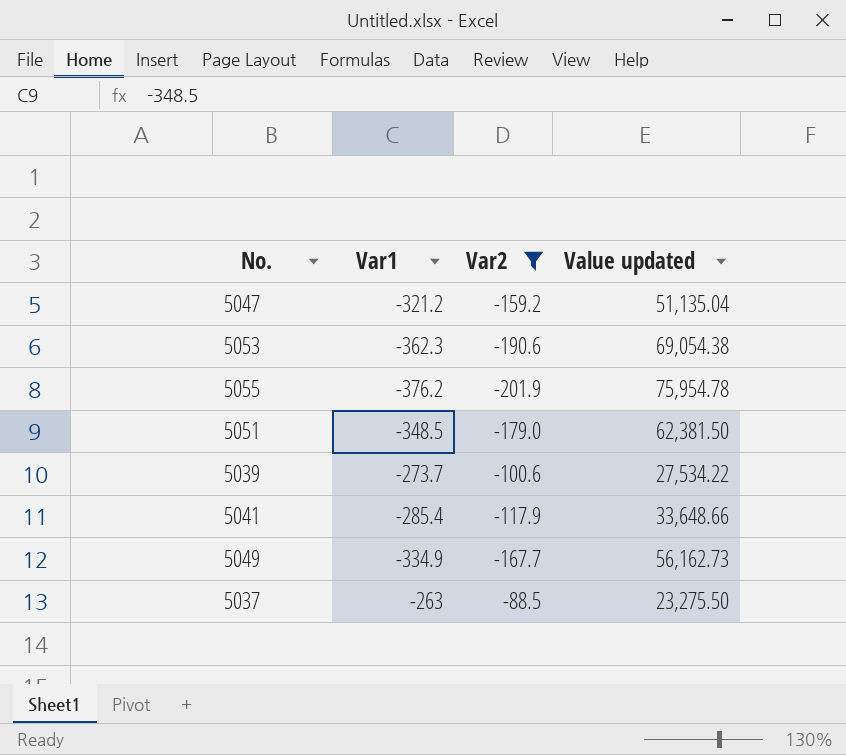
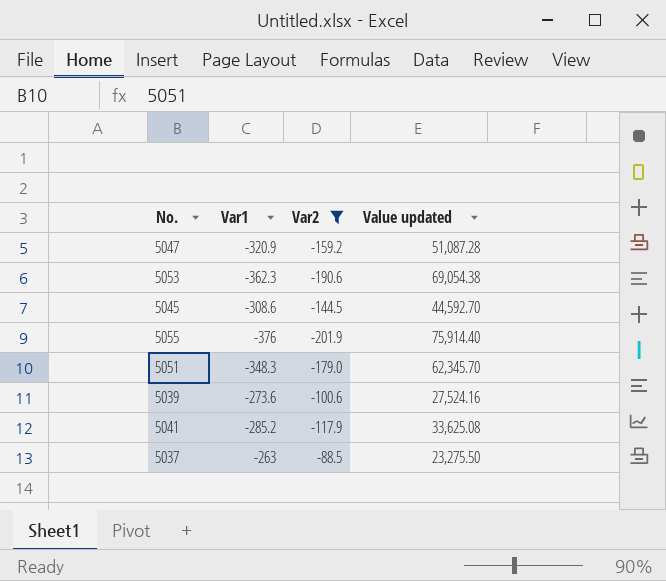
row 5049: -334.9 | -167.7 | 56,162.73 -> none
5047 | Var1: -321.2 -> -320.9
5047 | Value updated: 51,135.04 -> 51,087.28
row 5045: none -> -308.6 | -144.5 | 44,592.70
5055 | Var1: -376.2 -> -376
5055 | Value updated: 75,954.78 -> 75,914.40
5051 | Var1: -348.5 -> -348.3
5051 | Value updated: 62,381.50 -> 62,345.70
5039 | Var1: -273.7 -> -273.6
5039 | Value updated: 27,534.22 -> 27,524.16
5041 | Var1: -285.4 -> -285.2
5041 | Value updated: 33,648.66 -> 33,625.08

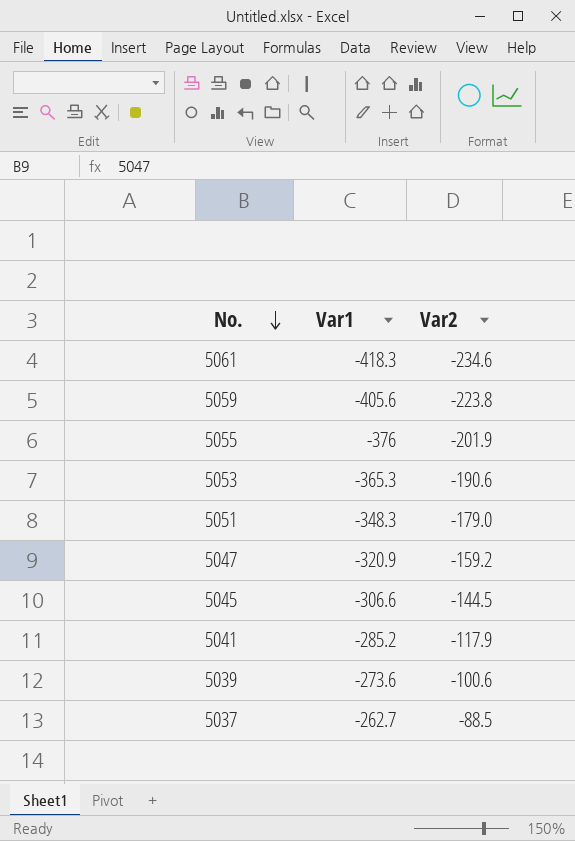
filter: Var2 >= -201.9 -> none
row order: none -> No. descending
column Value updated | formula: [Var1] * [Var2] -> none
5053 | Var1: -362.3 -> -365.3
5045 | Var1: -308.6 -> -306.6
5037 | Var1: -263 -> -262.7

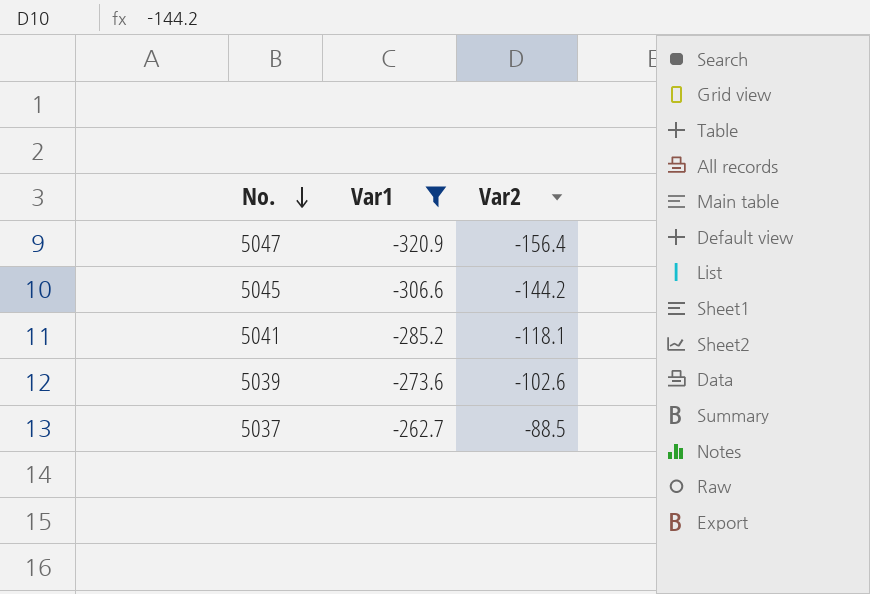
filter: none -> Var1 >= -320.9
5047 | Var2: -159.2 -> -156.4
5045 | Var2: -144.5 -> -144.2
5041 | Var2: -117.9 -> -118.1
5039 | Var2: -100.6 -> -102.6

